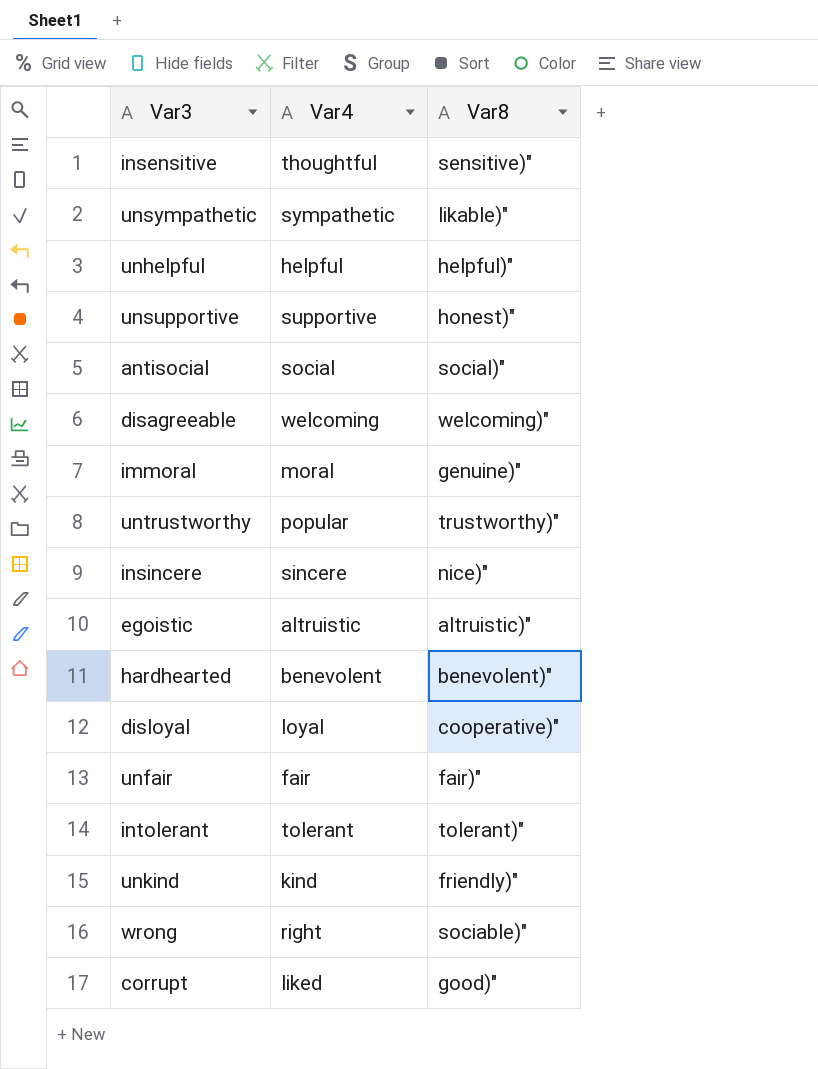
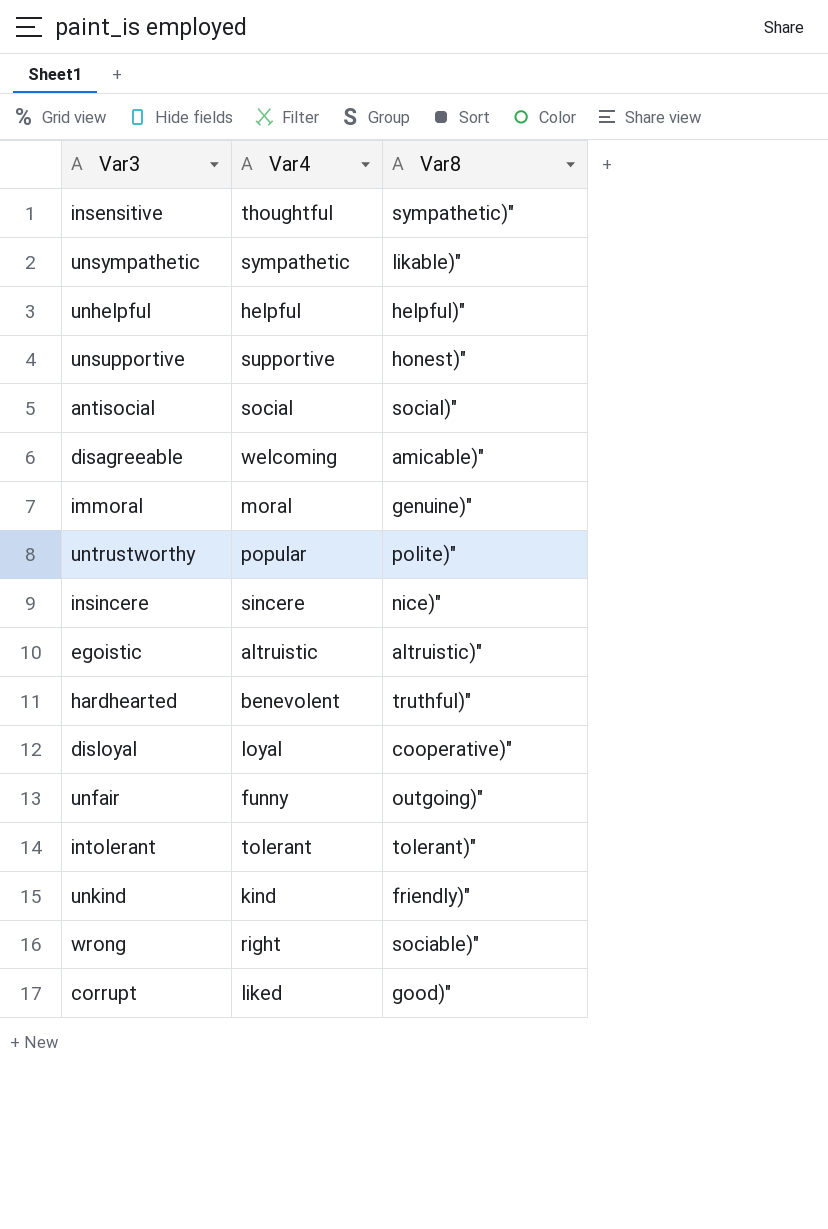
insensitive | Var8: sensitive)" -> sympathetic)"
disagreeable | Var8: welcoming)" -> amicable)"
untrustworthy | Var8: trustworthy)" -> polite)"
hardhearted | Var8: benevolent)" -> truthful)"
unfair | Var4: fair -> funny
unfair | Var8: fair)" -> outgoing)"

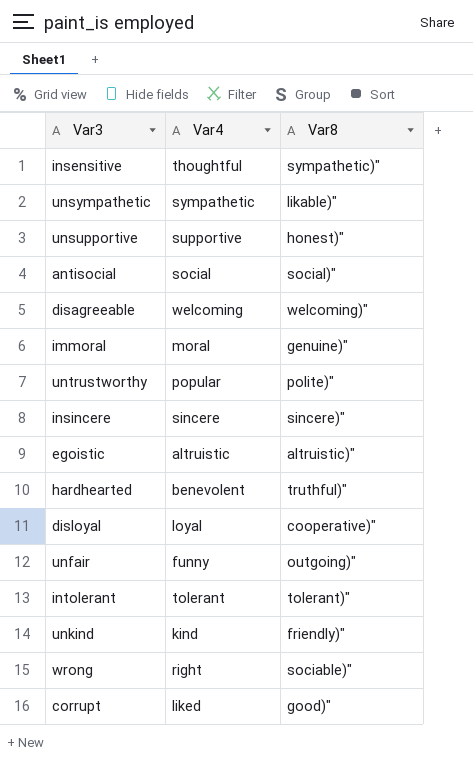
row unhelpful: helpful | helpful)" -> none
disagreeable | Var8: amicable)" -> welcoming)"
insincere | Var8: nice)" -> sincere)"

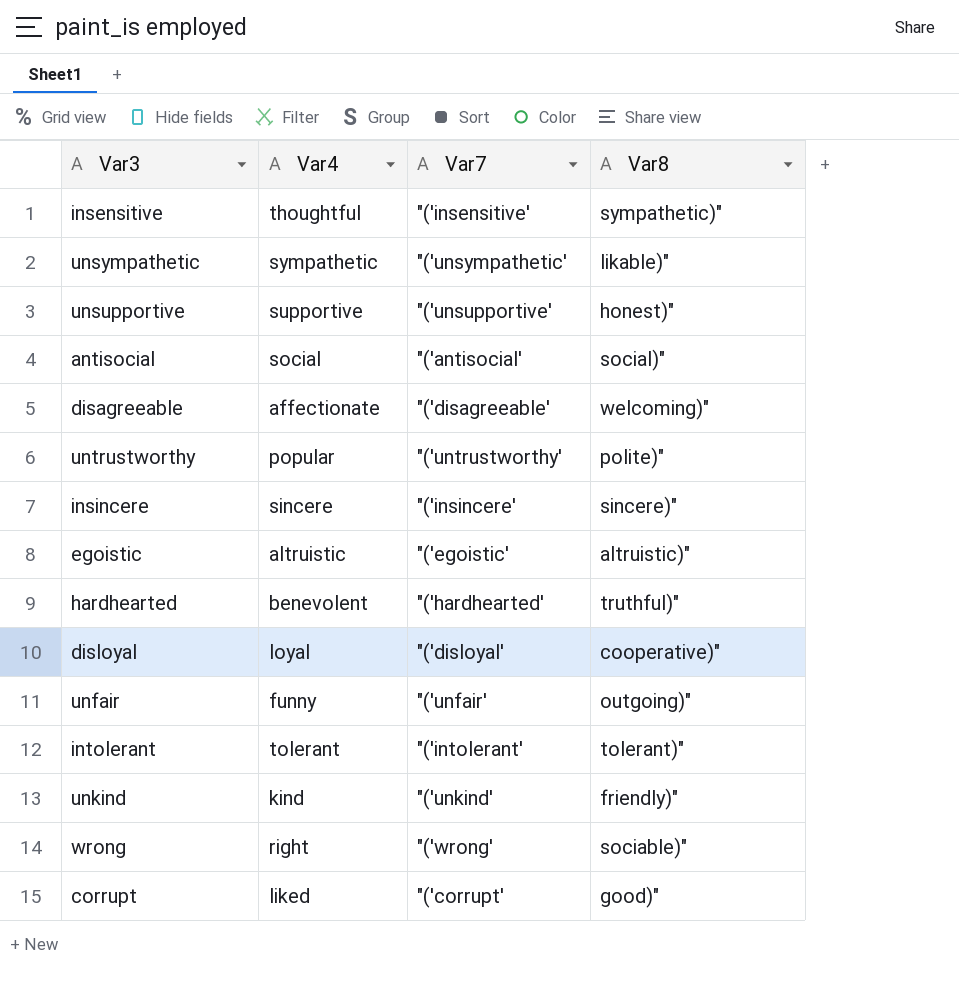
column Var7 | position: none -> 3
row immoral: moral | genuine)" -> none
disagreeable | Var4: welcoming -> affectionate

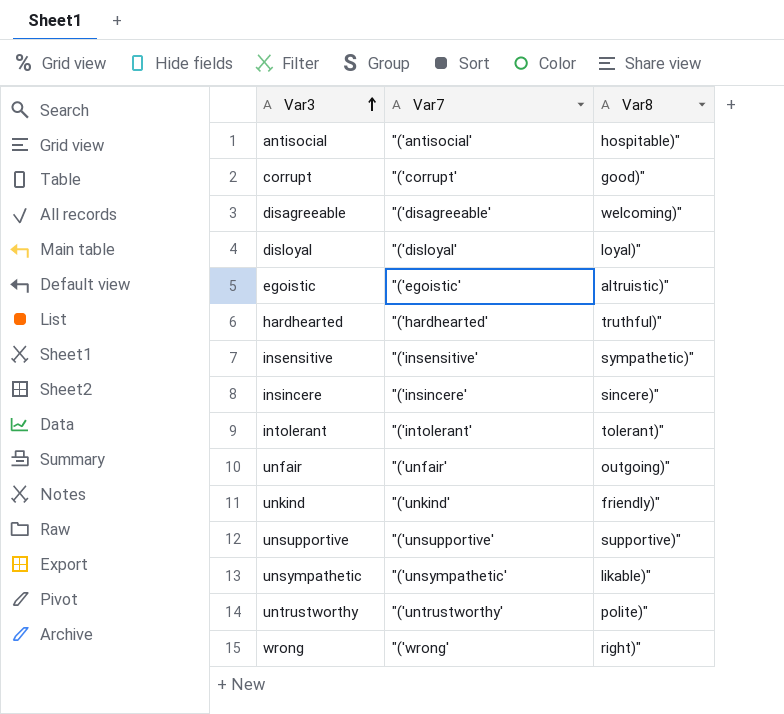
row order: none -> Var3 ascending
column Var4 | position: 2 -> none
antisocial | Var8: social)" -> hospitable)"
disloyal | Var8: cooperative)" -> loyal)"
unsupportive | Var8: honest)" -> supportive)"
wrong | Var8: sociable)" -> right)"

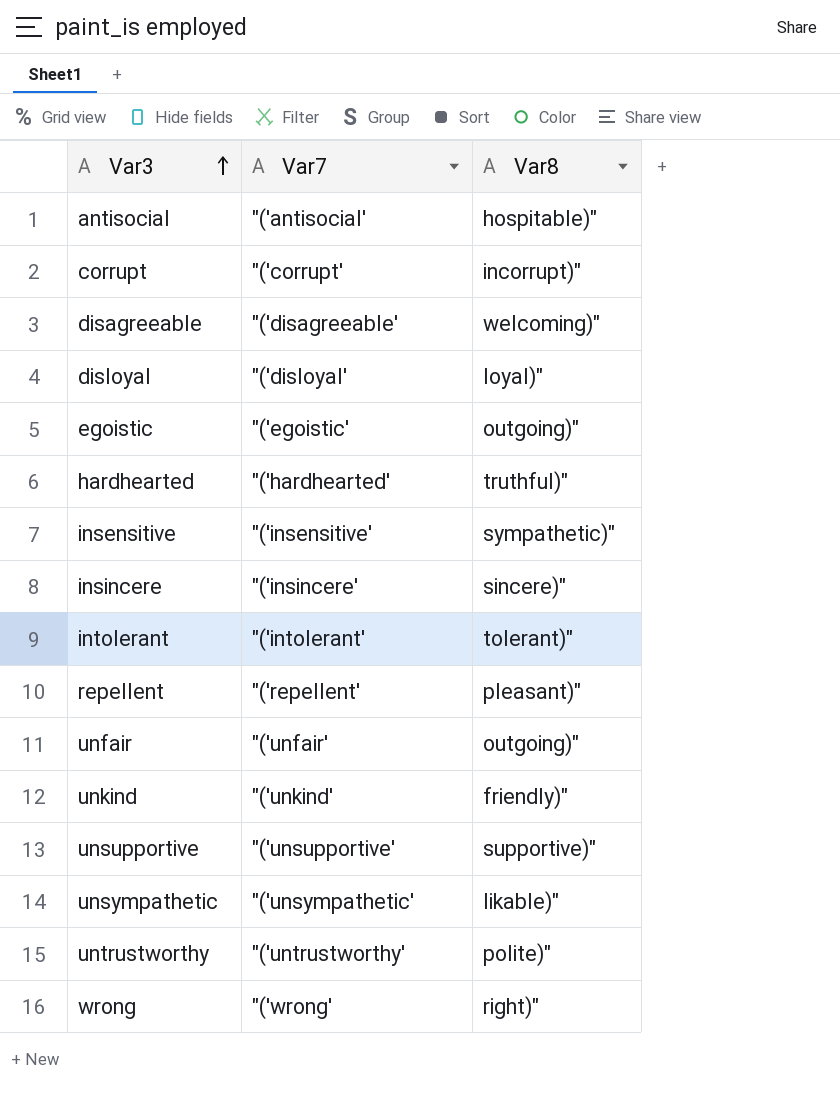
corrupt | Var8: good)" -> incorrupt)"
egoistic | Var8: altruistic)" -> outgoing)"
row repellent: none -> "('repellent' | pleasant)"

